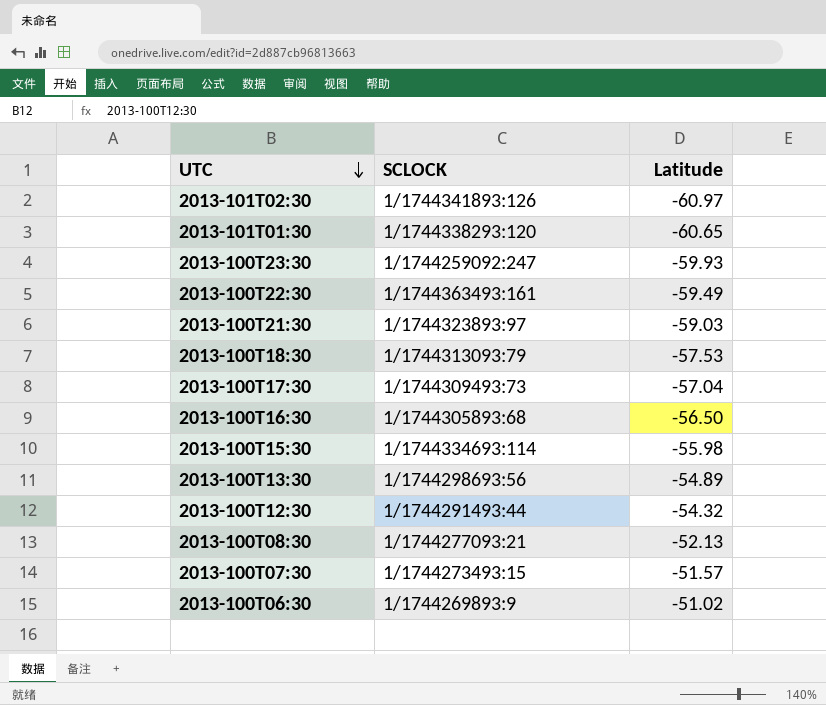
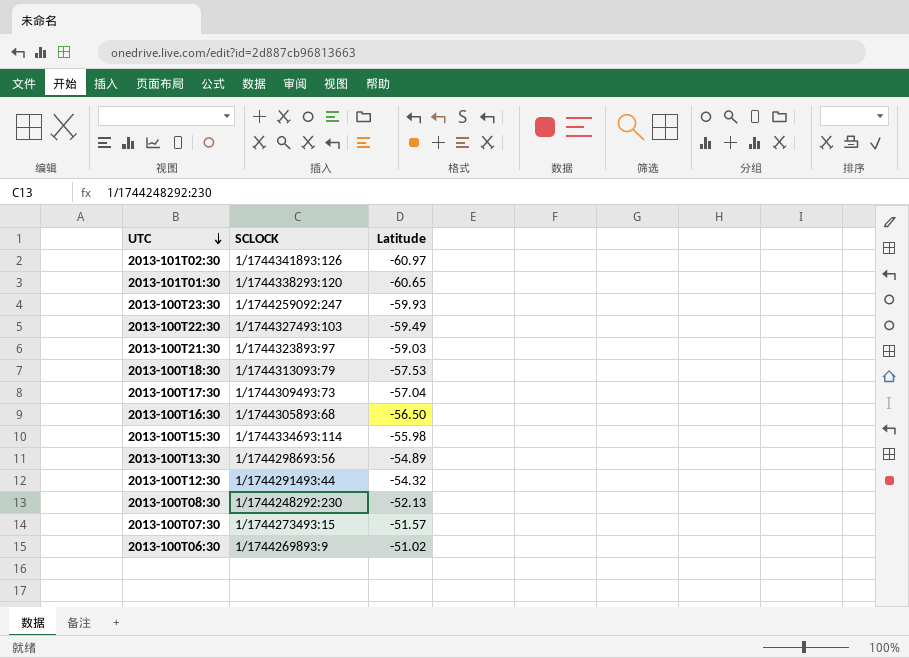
2013-100T22:30 | SCLOCK: 1/1744363493:161 -> 1/1744327493:103
2013-100T08:30 | SCLOCK: 1/1744277093:21 -> 1/1744248292:230

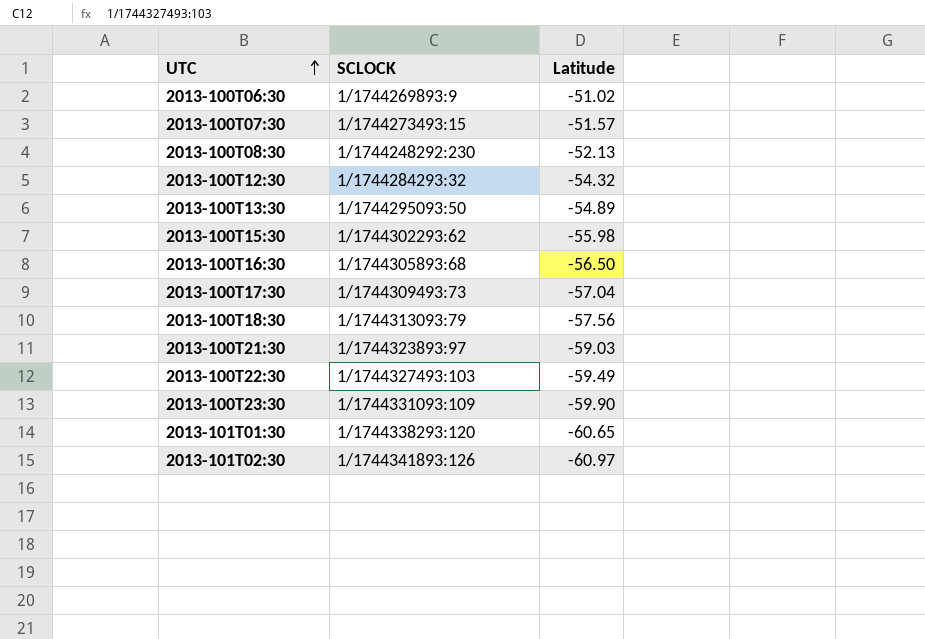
row order: UTC descending -> UTC ascending
2013-100T12:30 | SCLOCK: 1/1744291493:44 -> 1/1744284293:32
2013-100T13:30 | SCLOCK: 1/1744298693:56 -> 1/1744295093:50
2013-100T15:30 | SCLOCK: 1/1744334693:114 -> 1/1744302293:62
2013-100T18:30 | Latitude: -57.53 -> -57.56
2013-100T23:30 | SCLOCK: 1/1744259092:247 -> 1/1744331093:109
2013-100T23:30 | Latitude: -59.93 -> -59.90

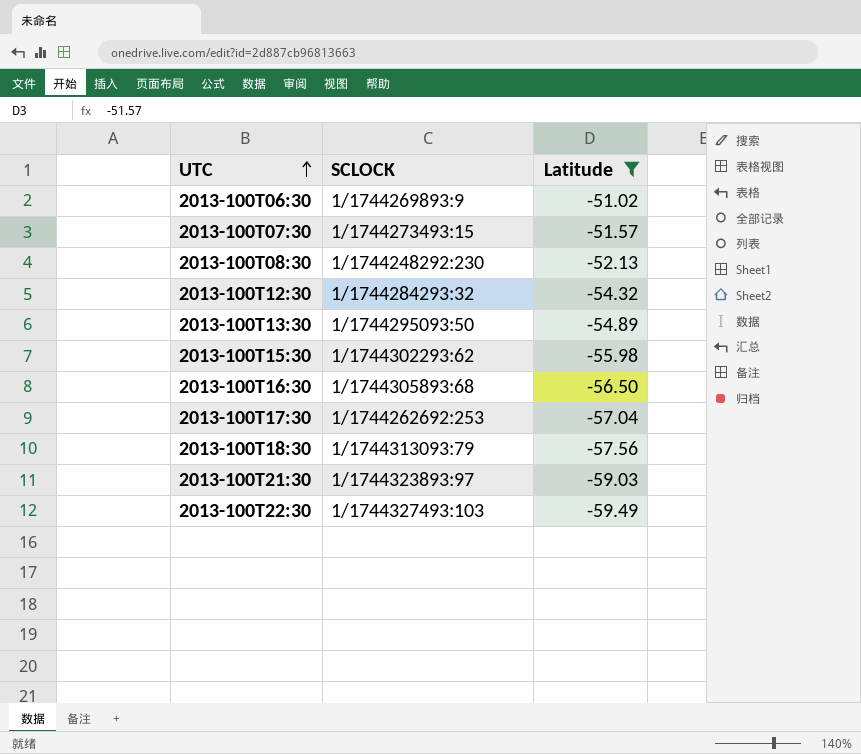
filter: none -> Latitude >= -59.49
2013-100T17:30 | SCLOCK: 1/1744309493:73 -> 1/1744262692:253

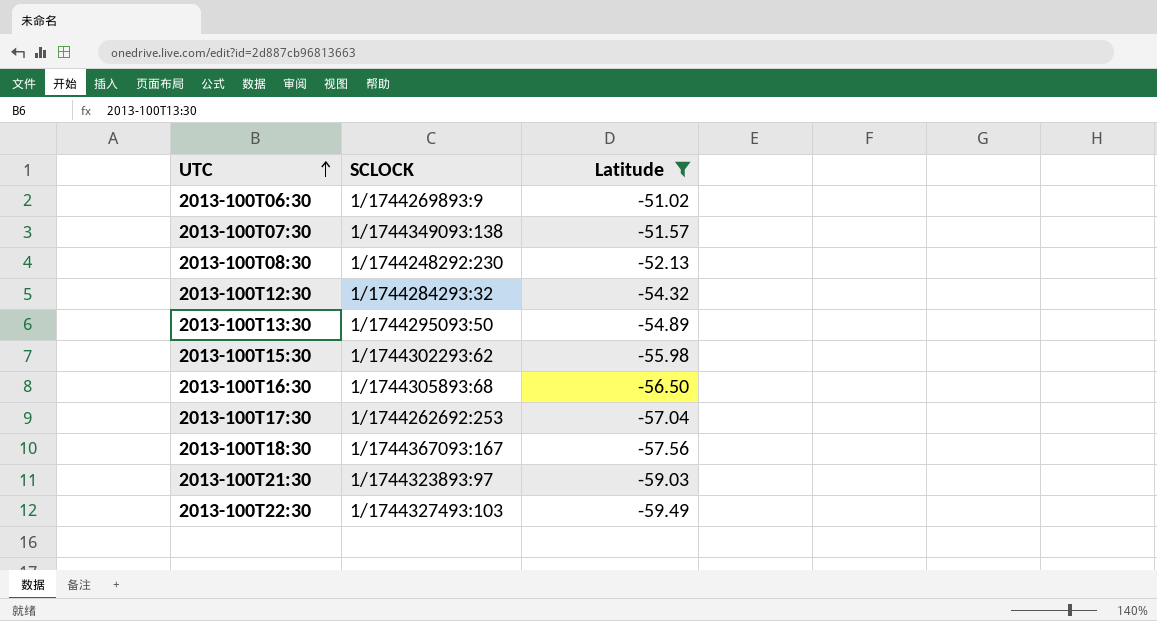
2013-100T07:30 | SCLOCK: 1/1744273493:15 -> 1/1744349093:138
2013-100T18:30 | SCLOCK: 1/1744313093:79 -> 1/1744367093:167

